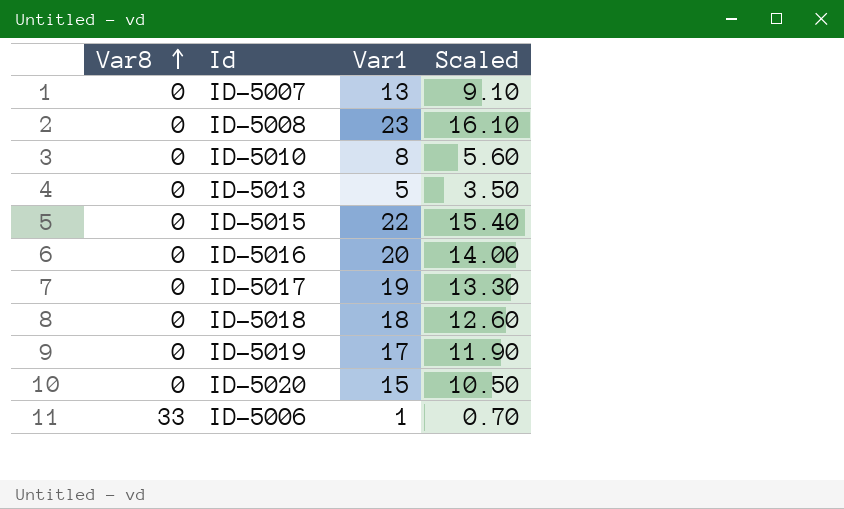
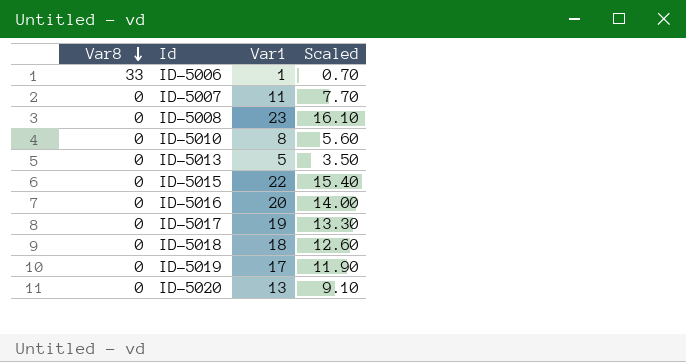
row order: Var8 ascending -> Var8 descending
ID-5007 | Var1: 13 -> 11
ID-5007 | Scaled: 9.10 -> 7.70
ID-5020 | Var1: 15 -> 13
ID-5020 | Scaled: 10.50 -> 9.10

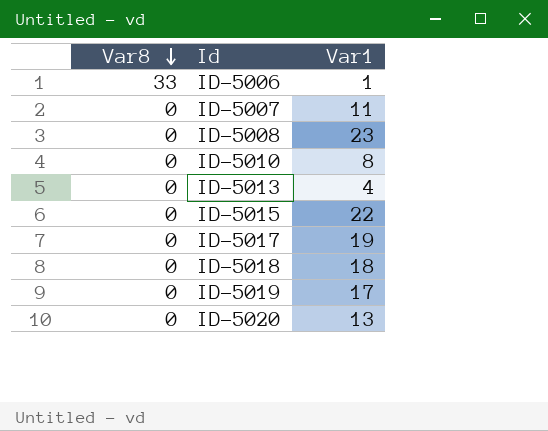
column Scaled | formula: [Var1] * 0.7 -> none
row ID-5016: 0 | 20 | 14.00 -> none
ID-5013 | Var1: 5 -> 4

